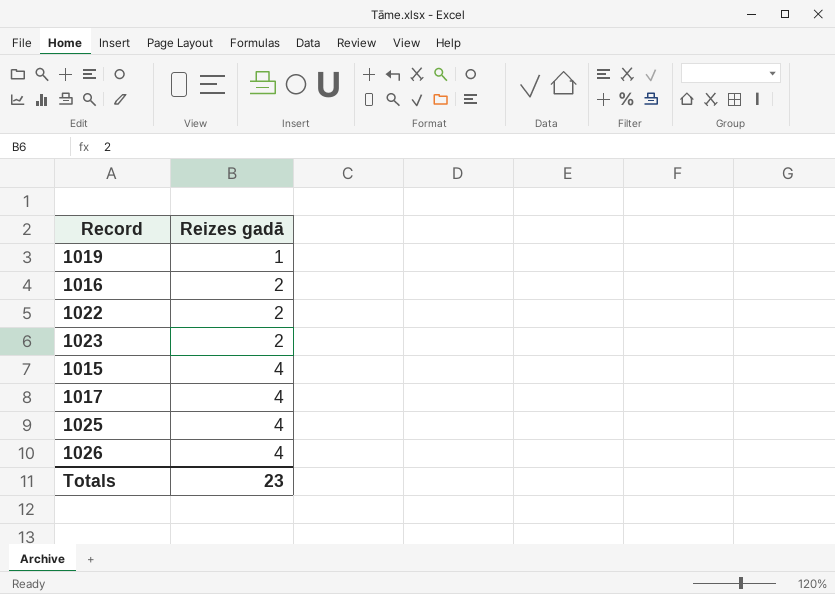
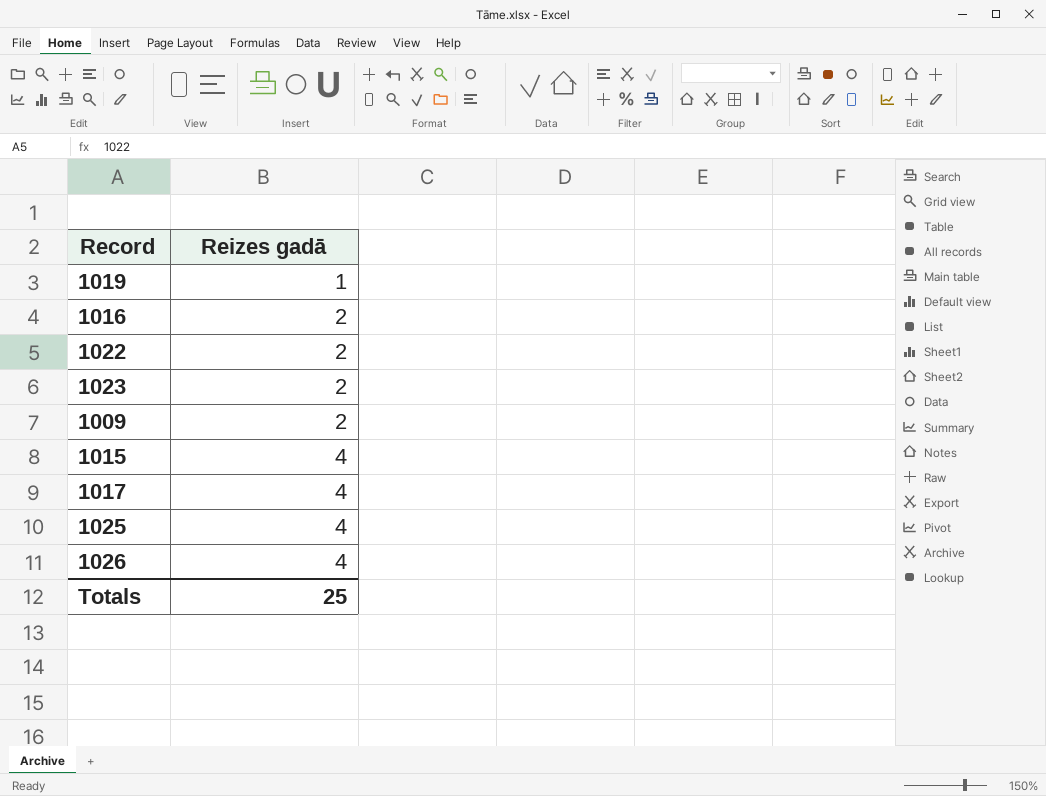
row 1009: none -> 2
Totals | Reizes gadā: 23 -> 25

